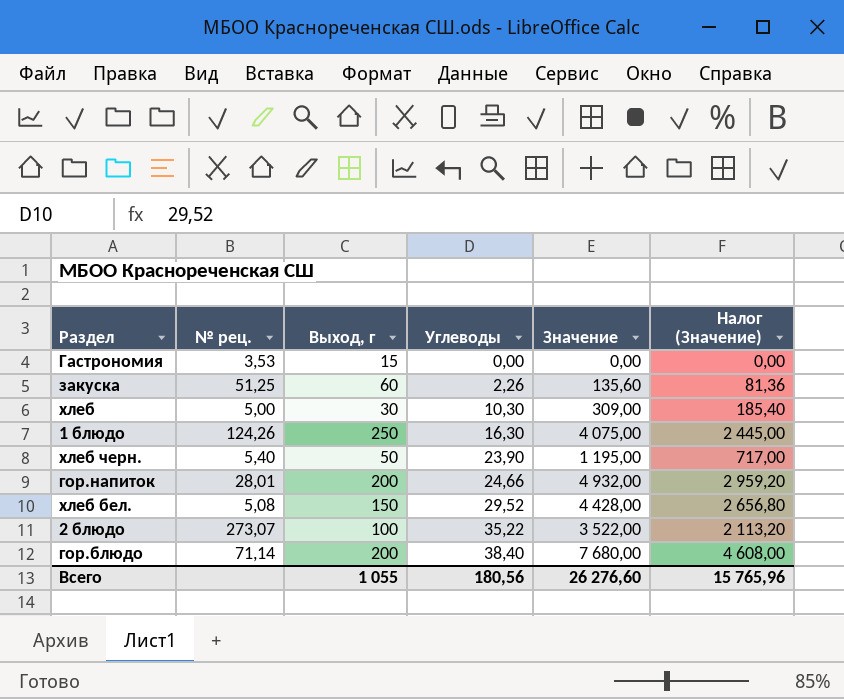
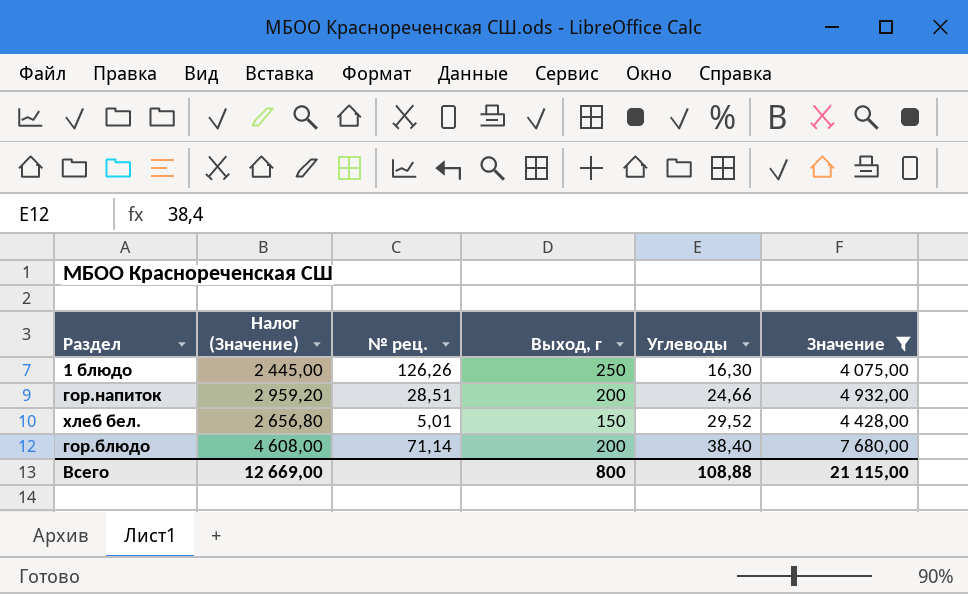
filter: none -> Значение >= 4 075,00
column Налог (Значение) | position: 6 -> 2
1 блюдо | № рец.: 124,26 -> 126,26
гор.напиток | № рец.: 28,01 -> 28,51
хлеб бел. | № рец.: 5,08 -> 5,01
Всего | Налог (Значение): 15 765,96 -> 12 669,00
Всего | Выход, г: 1 055 -> 800
Всего | Углеводы: 180,56 -> 108,88
Всего | Значение: 26 276,60 -> 21 115,00

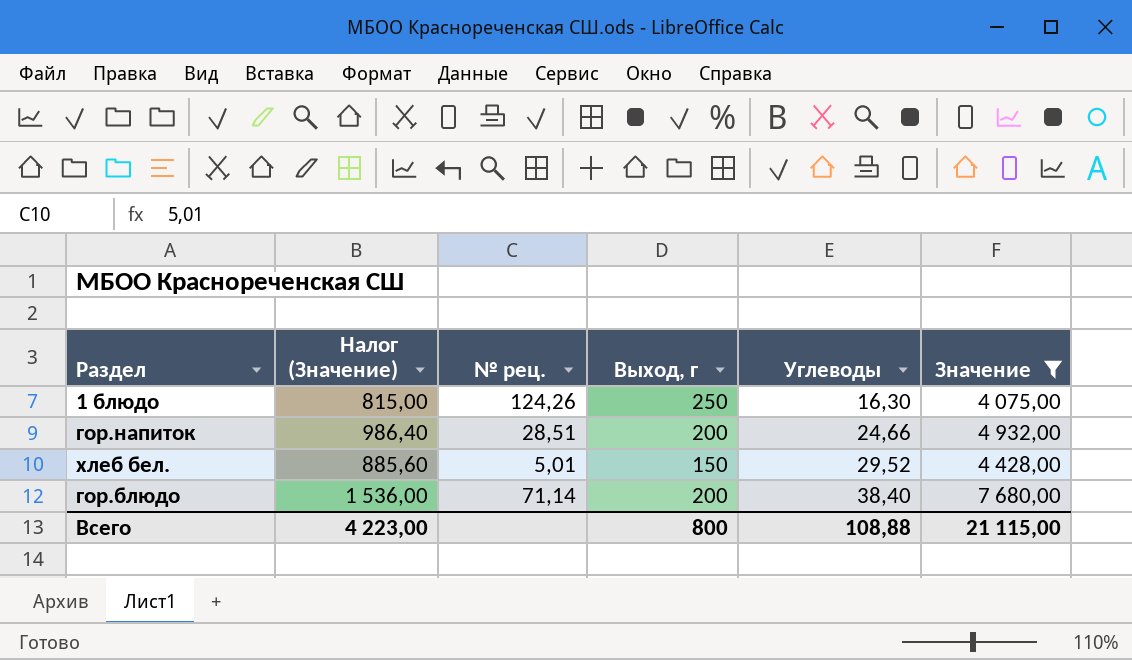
column Налог (Значение) | formula: [Значение] * 0,6 -> [Значение] * 0,2
1 блюдо | № рец.: 126,26 -> 124,26
Всего | Налог (Значение): 12 669,00 -> 4 223,00

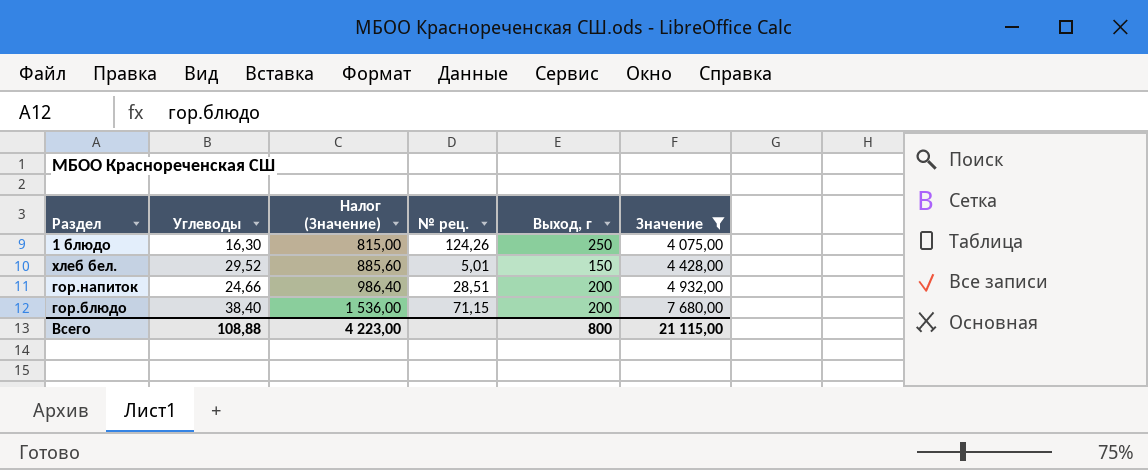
row order: Углеводы ascending -> Налог (Значение) ascending
column Углеводы | position: 5 -> 2
гор.блюдо | № рец.: 71,14 -> 71,15

